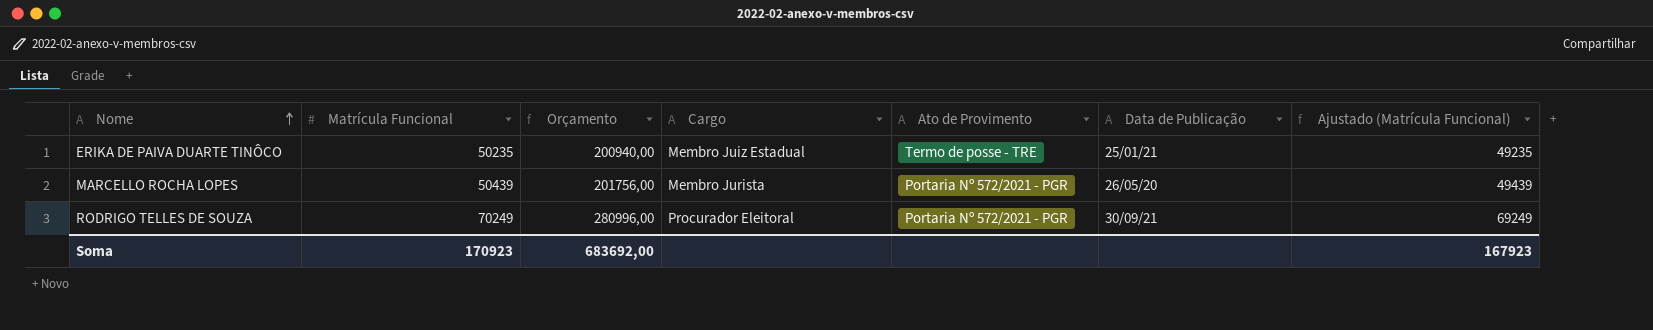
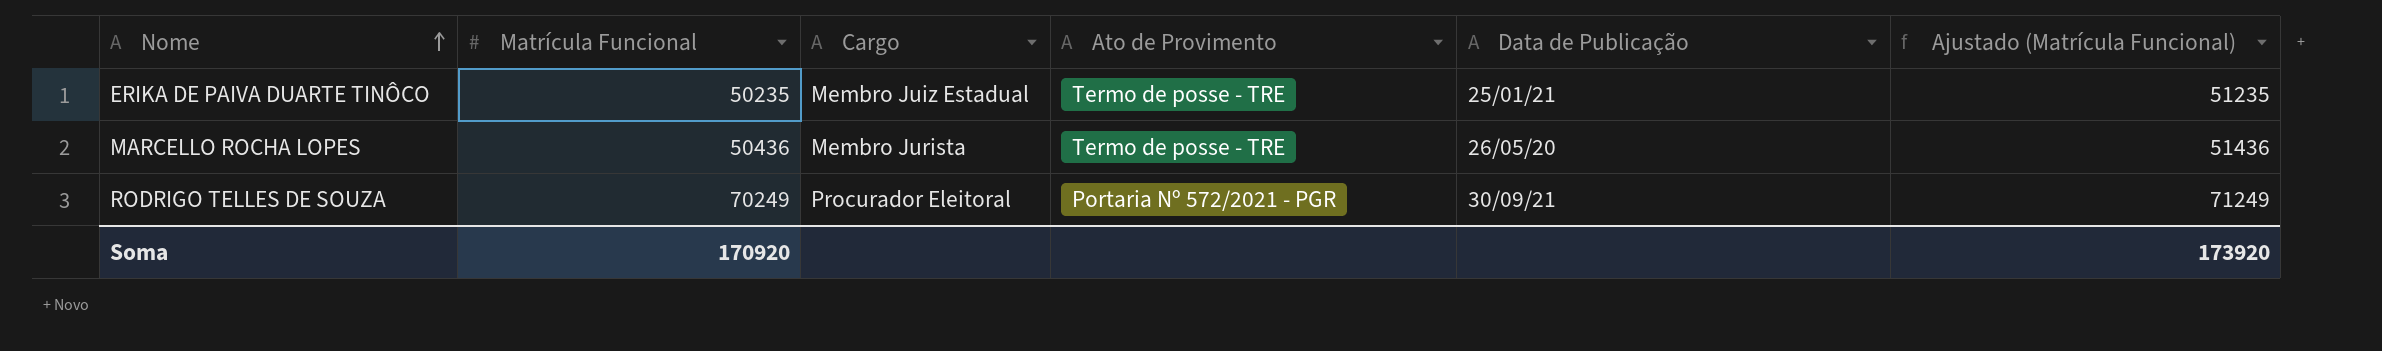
column Orçamento | formula: [Matrícula Funcional] * 4 -> none
column Ajustado (Matrícula Funcional) | formula: [Matrícula Funcional] - 1000 -> [Matrícula Funcional] + 1000
MARCELLO ROCHA LOPES | Matrícula Funcional: 50439 -> 50436
MARCELLO ROCHA LOPES | Ato de Provimento: Portaria Nº 572/2021 - PGR -> Termo de posse - TRE
Soma | Matrícula Funcional: 170923 -> 170920
Soma | Ajustado (Matrícula Funcional): 167923 -> 173920

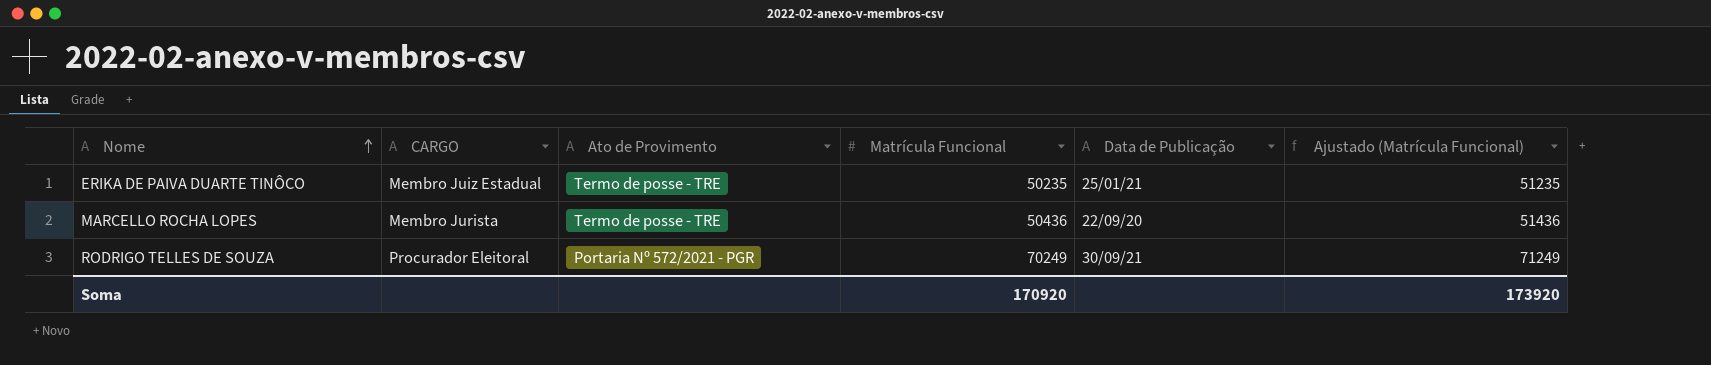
column name: Cargo -> CARGO
column Matrícula Funcional | position: 2 -> 4
MARCELLO ROCHA LOPES | Data de Publicação: 26/05/20 -> 22/09/20

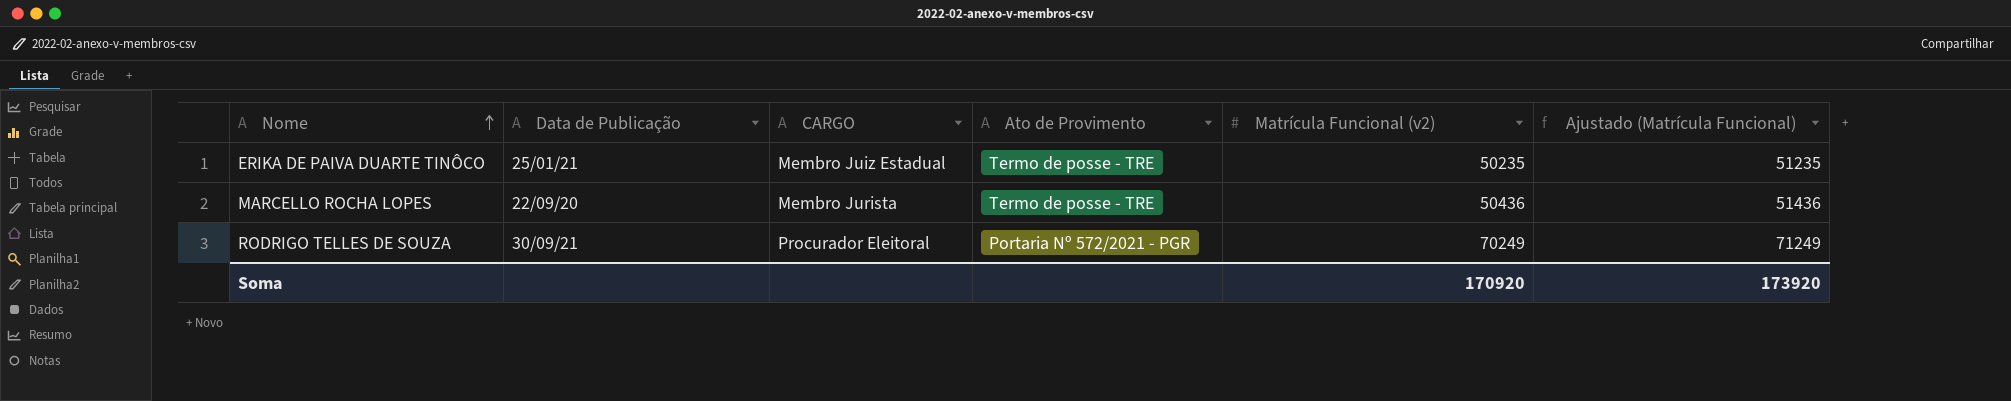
column Data de Publicação | position: 5 -> 2
column name: Matrícula Funcional -> Matrícula Funcional (v2)

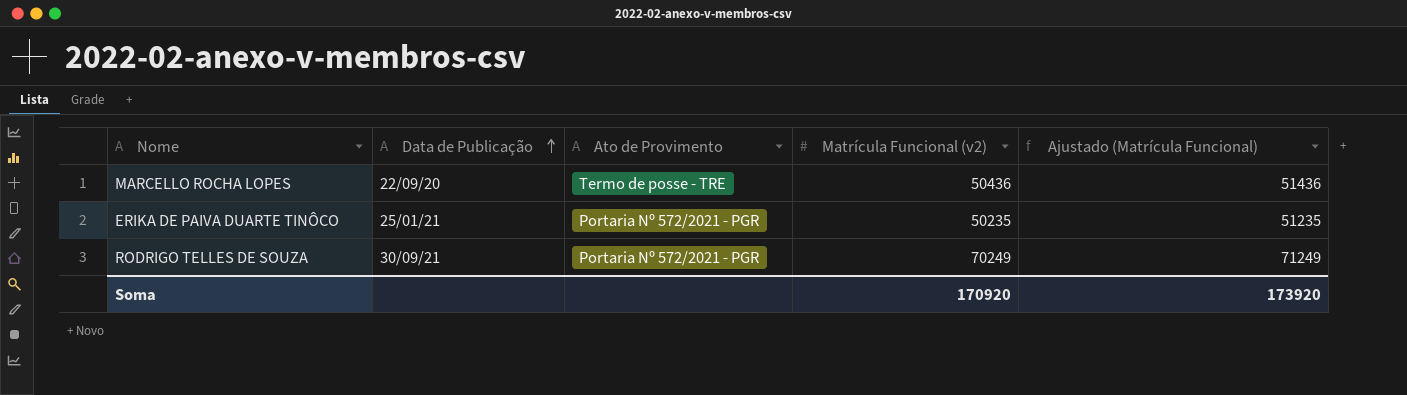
row order: Nome ascending -> Data de Publicação ascending
column CARGO | position: 3 -> none
ERIKA DE PAIVA DUARTE TINÔCO | Ato de Provimento: Termo de posse - TRE -> Portaria Nº 572/2021 - PGR

